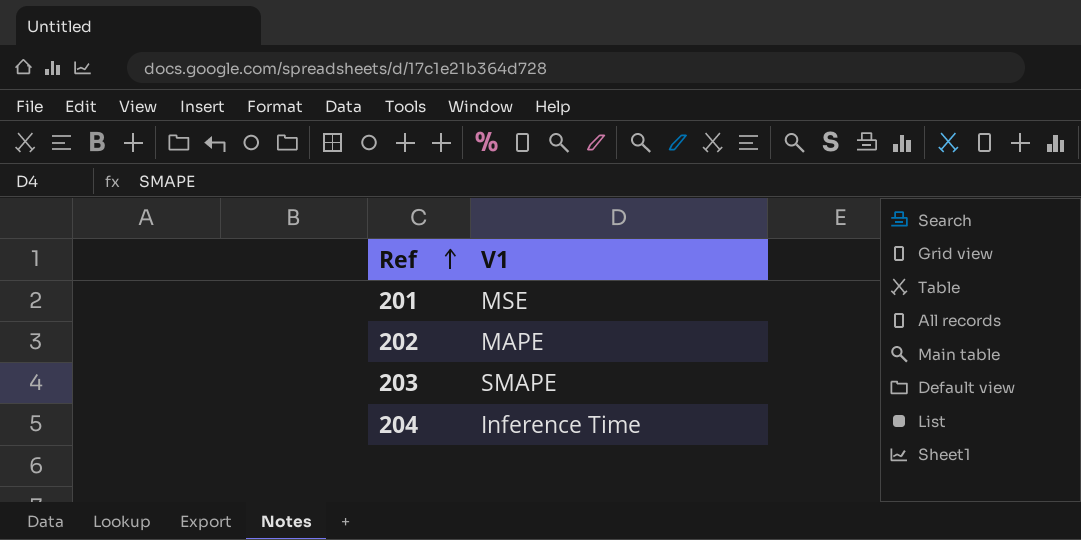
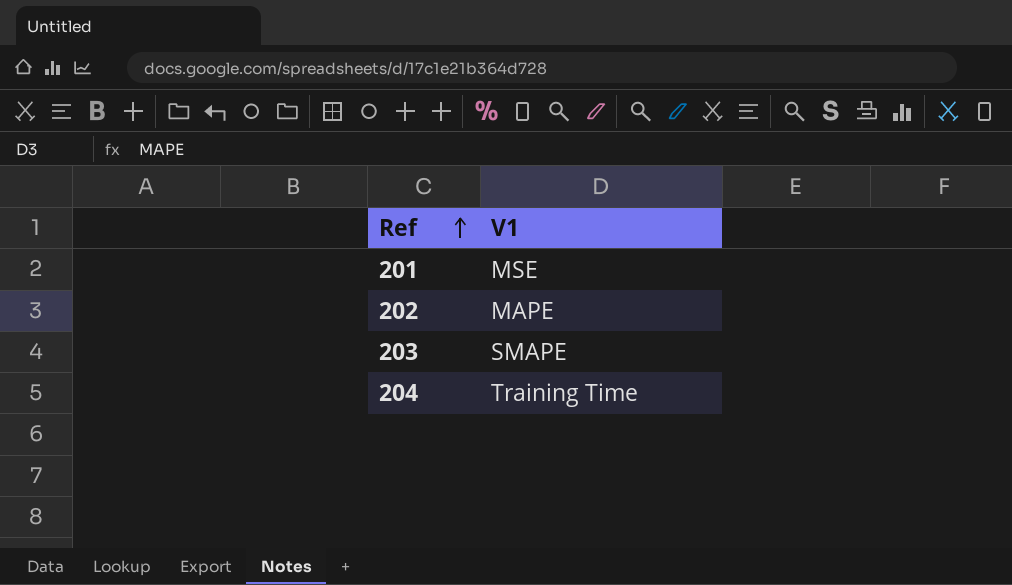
204 | V1: Inference Time -> Training Time

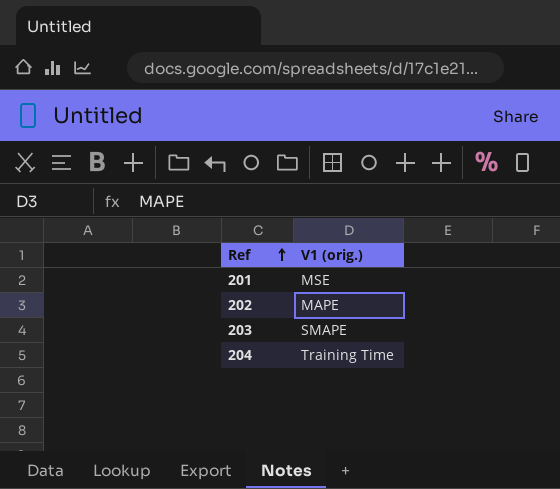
column name: V1 -> V1 (orig.)

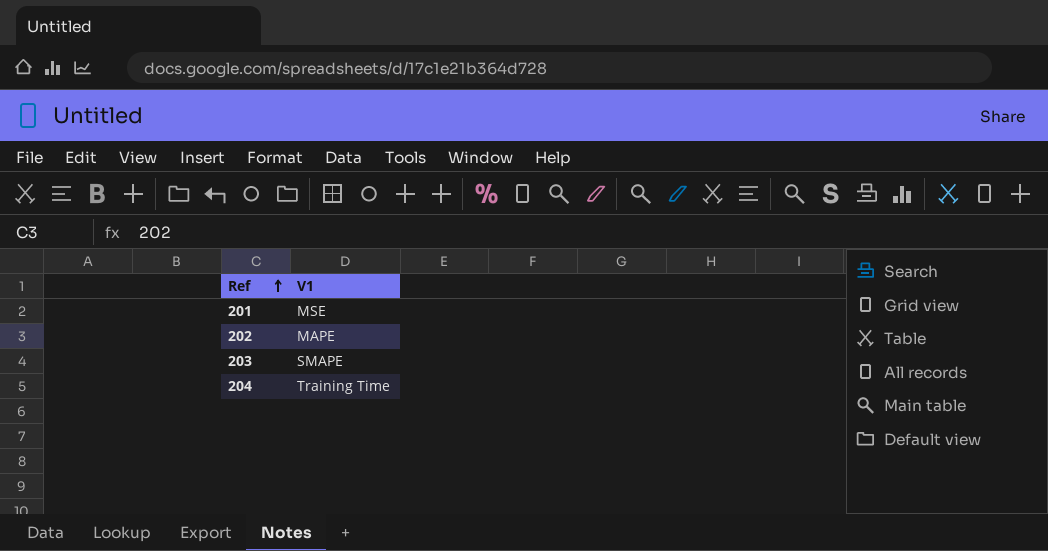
column name: V1 (orig.) -> V1

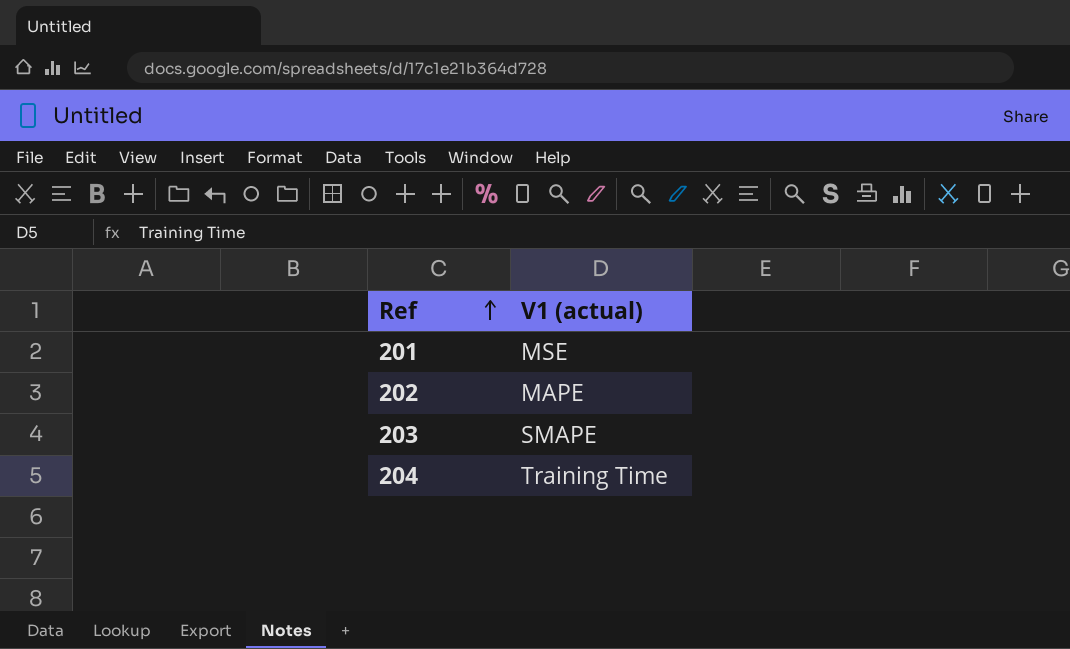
column name: V1 -> V1 (actual)

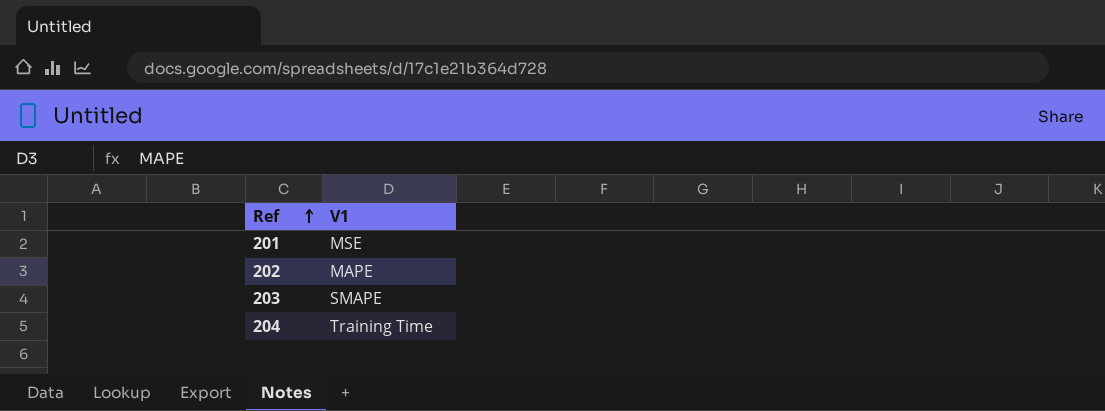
column name: V1 (actual) -> V1

